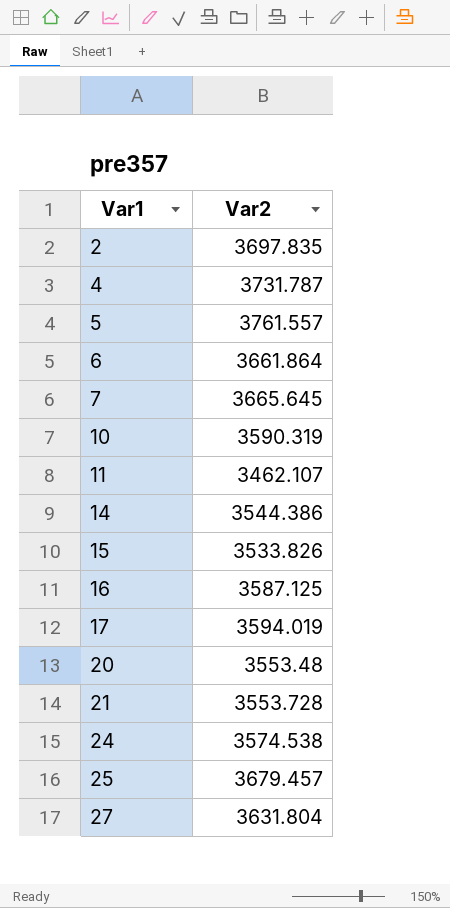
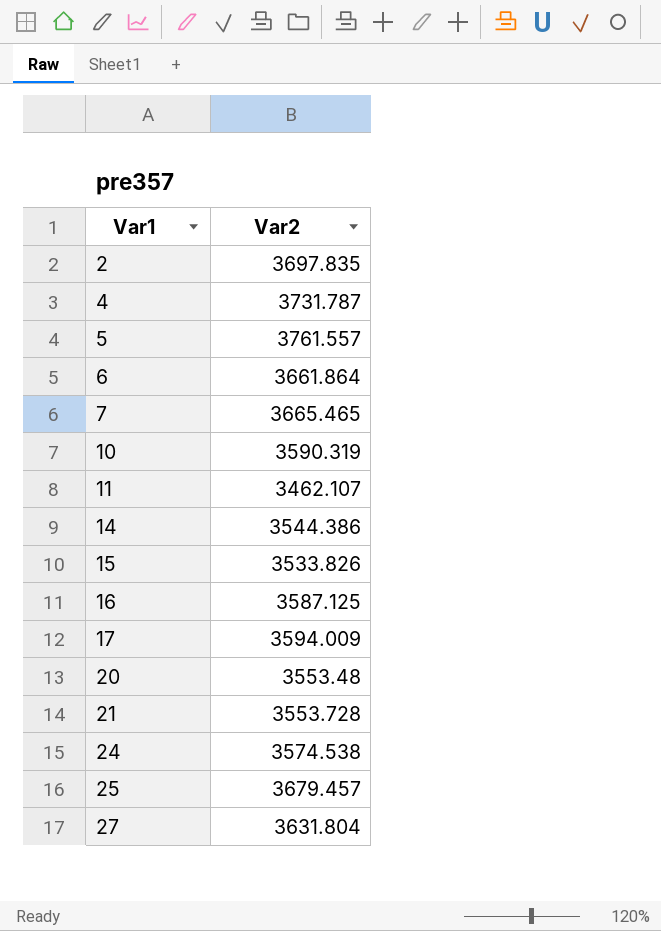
7 | Var2: 3665.645 -> 3665.465
17 | Var2: 3594.019 -> 3594.009

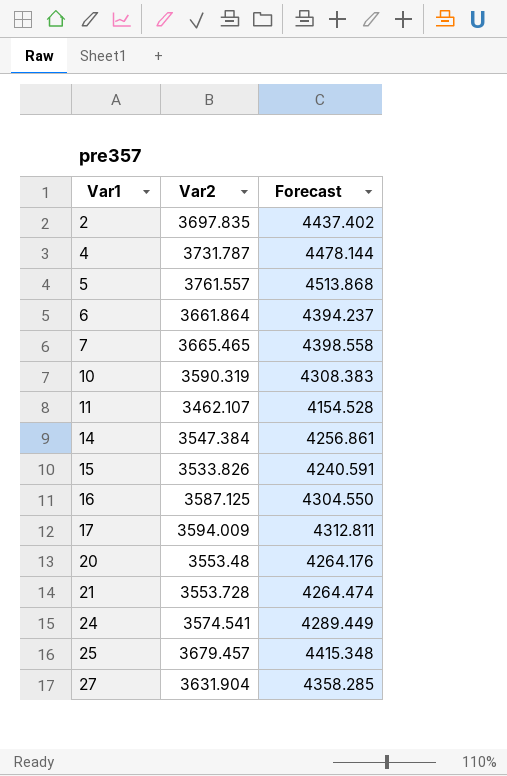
column Forecast | formula: none -> [Var2] * 1.2
14 | Var2: 3544.386 -> 3547.384
24 | Var2: 3574.538 -> 3574.541
27 | Var2: 3631.804 -> 3631.904

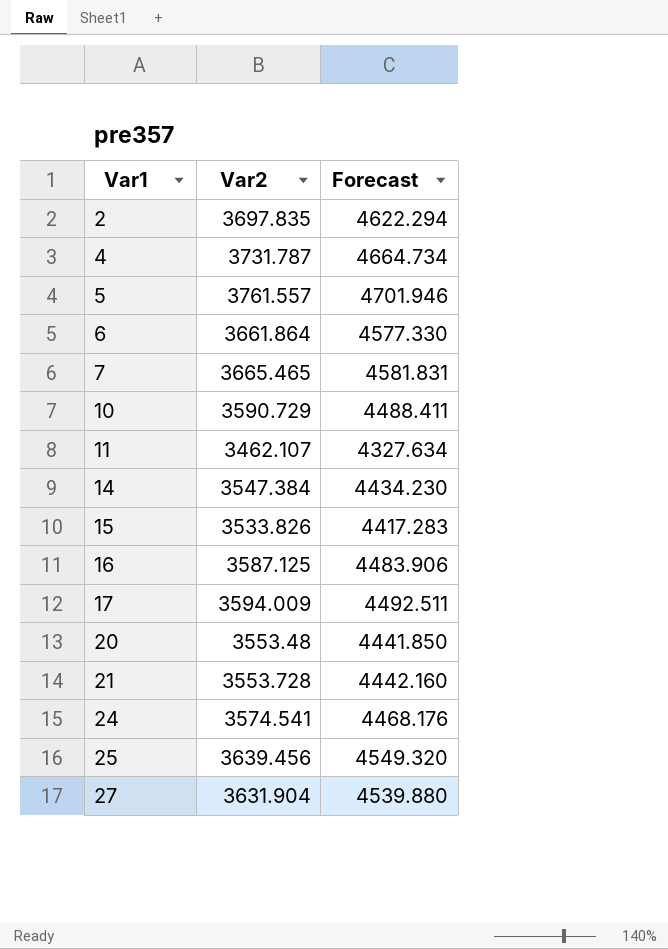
column Forecast | formula: [Var2] * 1.2 -> [Var2] * 1.25
10 | Var2: 3590.319 -> 3590.729
25 | Var2: 3679.457 -> 3639.456

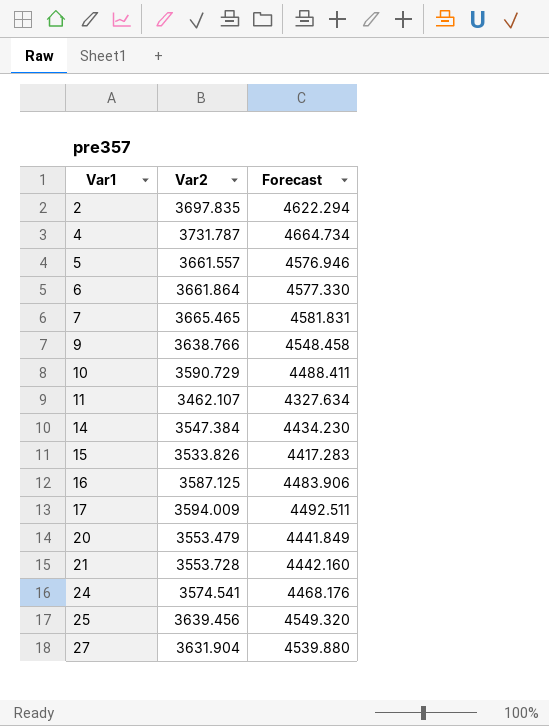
5 | Var2: 3761.557 -> 3661.557
5 | Forecast: 4701.946 -> 4576.946
row 9: none -> 3638.766 | 4548.458
20 | Var2: 3553.48 -> 3553.479
20 | Forecast: 4441.850 -> 4441.849

